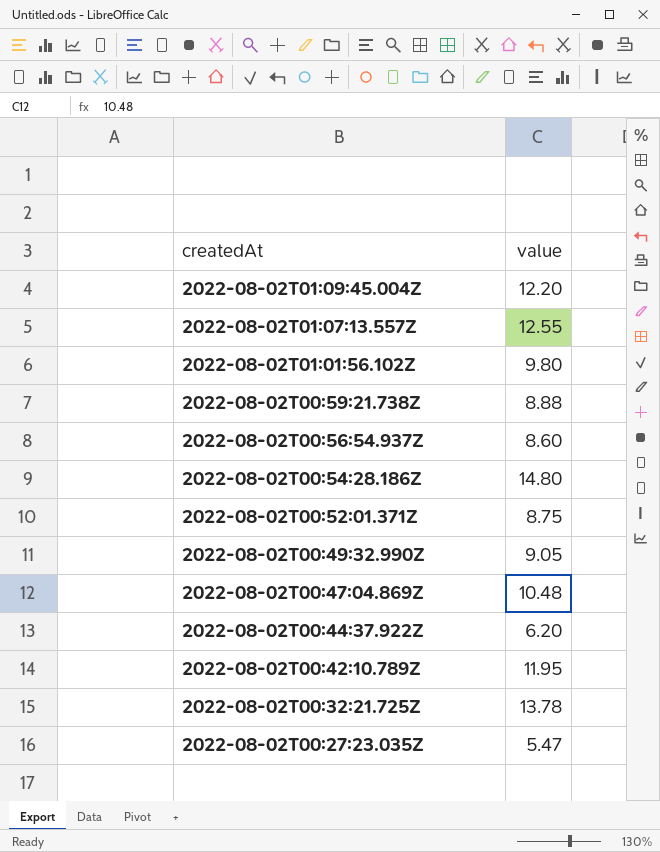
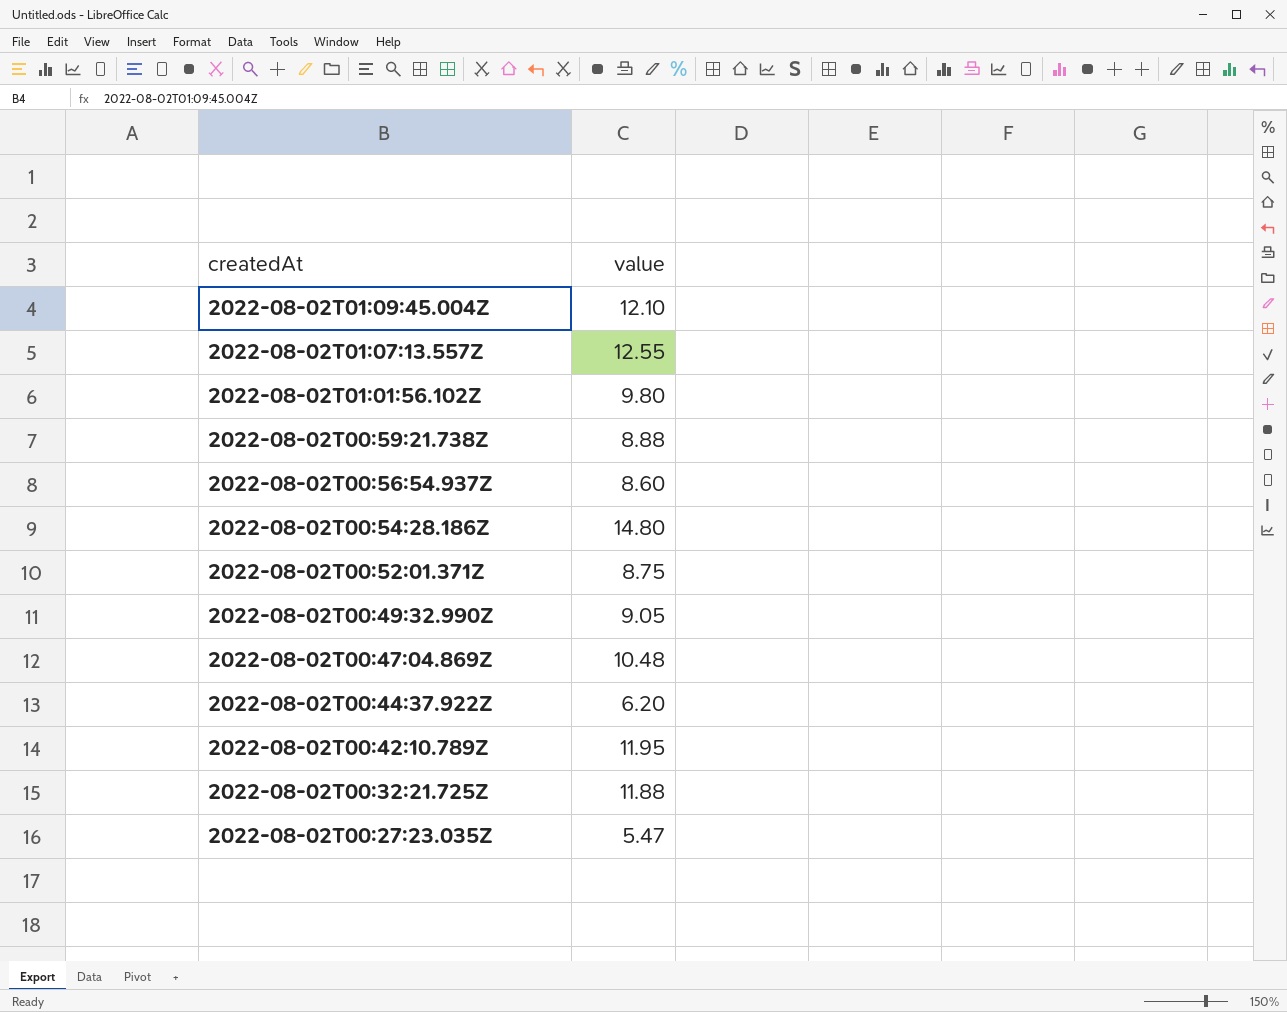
2022-08-02T01:09:45.004Z | value: 12.20 -> 12.10
2022-08-02T00:32:21.725Z | value: 13.78 -> 11.88

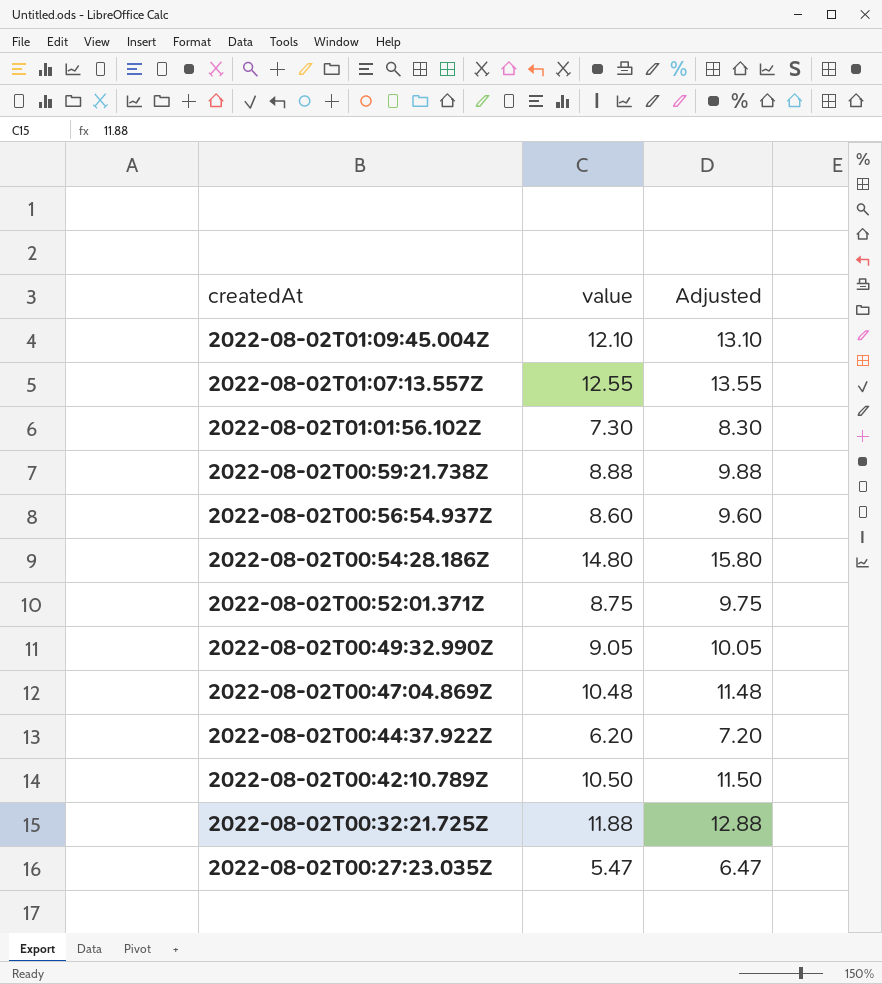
column Adjusted | formula: none -> [value] + 1
2022-08-02T01:01:56.102Z | value: 9.80 -> 7.30
2022-08-02T00:42:10.789Z | value: 11.95 -> 10.50

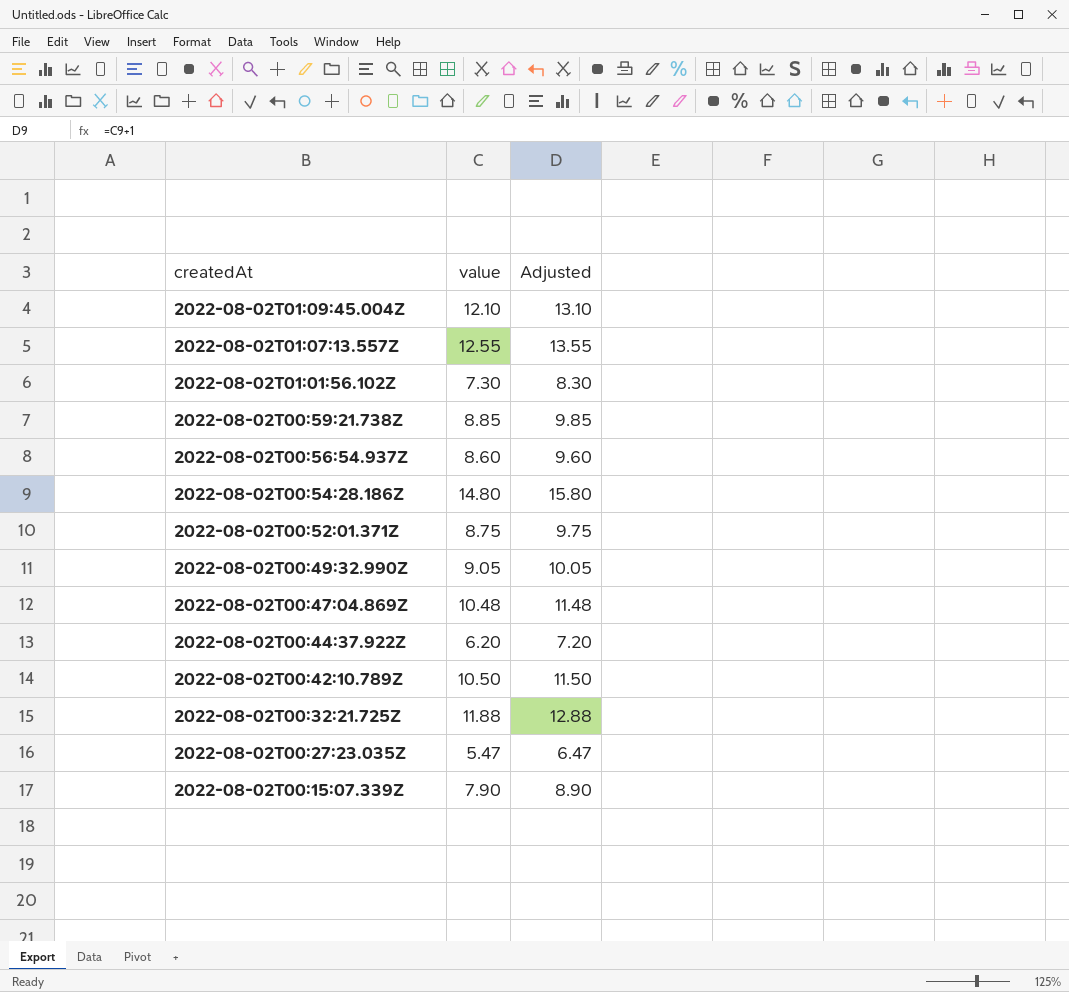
2022-08-02T00:59:21.738Z | value: 8.88 -> 8.85
2022-08-02T00:59:21.738Z | Adjusted: 9.88 -> 9.85
row 2022-08-02T00:15:07.339Z: none -> 7.90 | 8.90

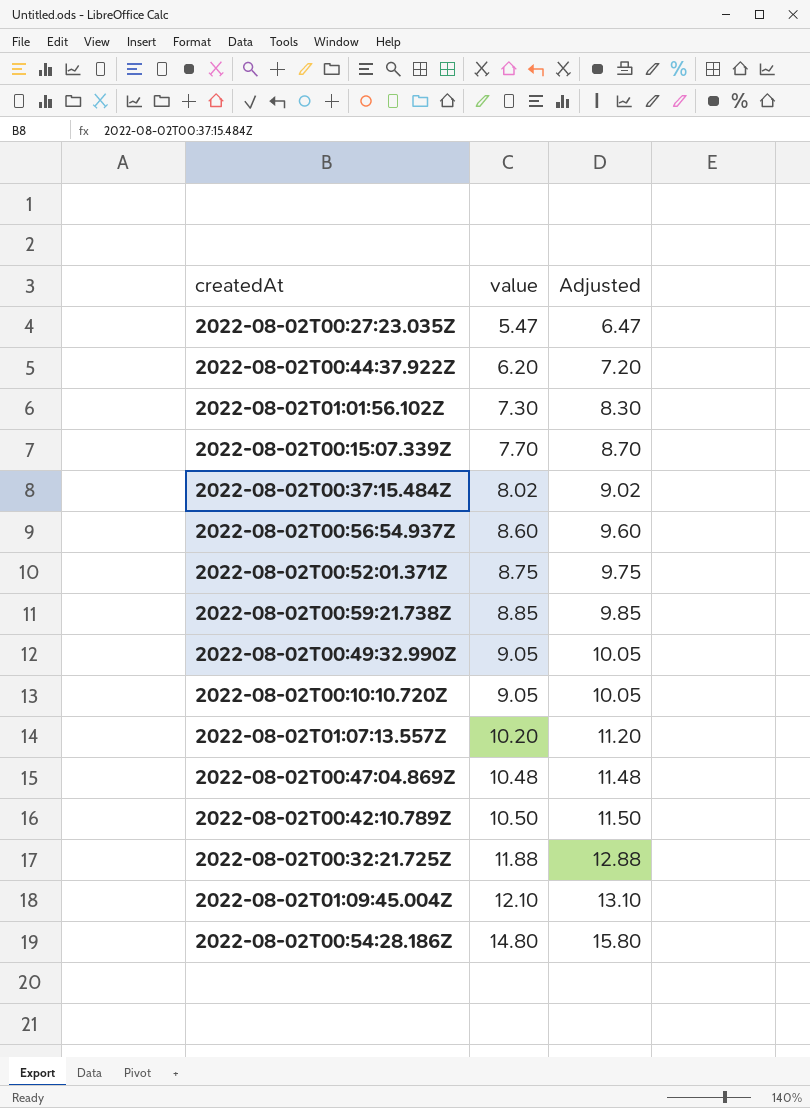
row order: createdAt descending -> value ascending
2022-08-02T00:15:07.339Z | value: 7.90 -> 7.70
2022-08-02T00:15:07.339Z | Adjusted: 8.90 -> 8.70
row 2022-08-02T00:37:15.484Z: none -> 8.02 | 9.02
row 2022-08-02T00:10:10.720Z: none -> 9.05 | 10.05
2022-08-02T01:07:13.557Z | value: 12.55 -> 10.20
2022-08-02T01:07:13.557Z | Adjusted: 13.55 -> 11.20

